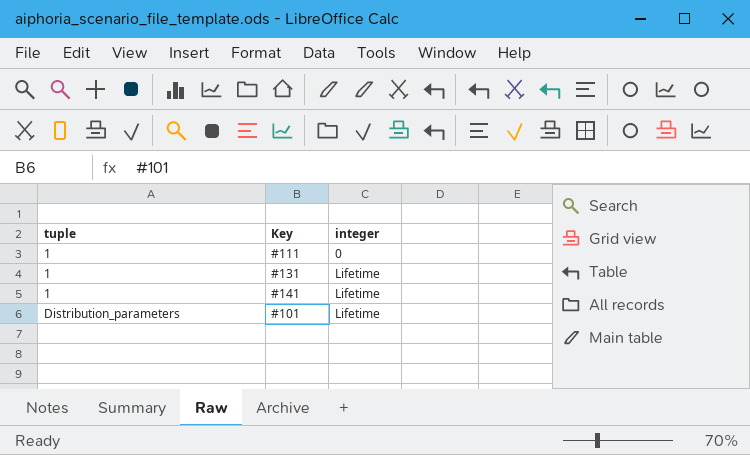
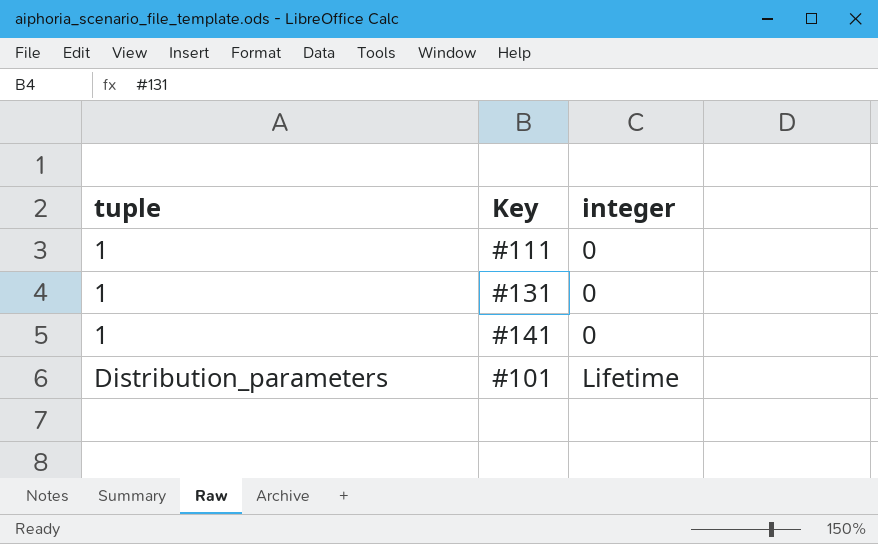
#131 | integer: Lifetime -> 0
#141 | integer: Lifetime -> 0

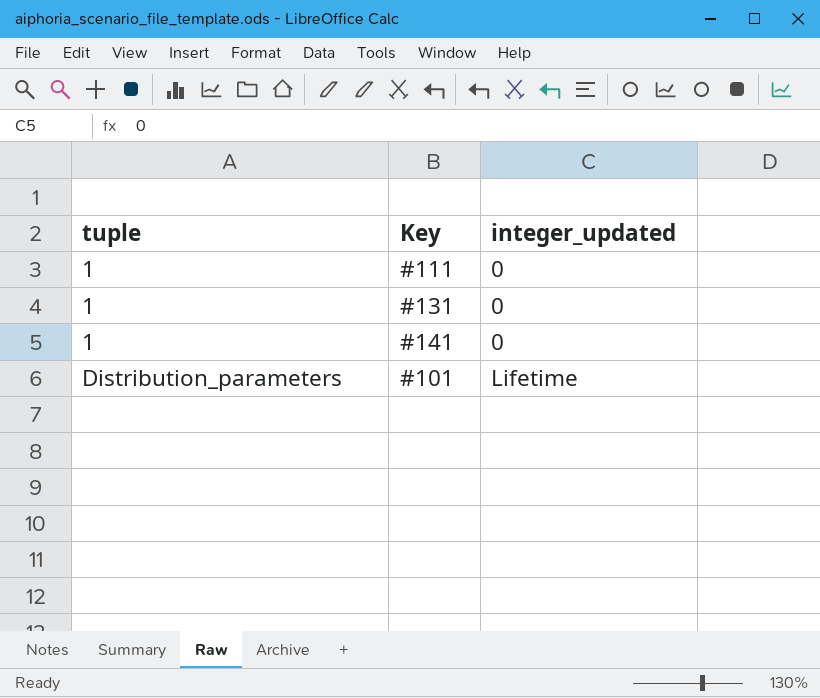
column name: integer -> integer_updated

